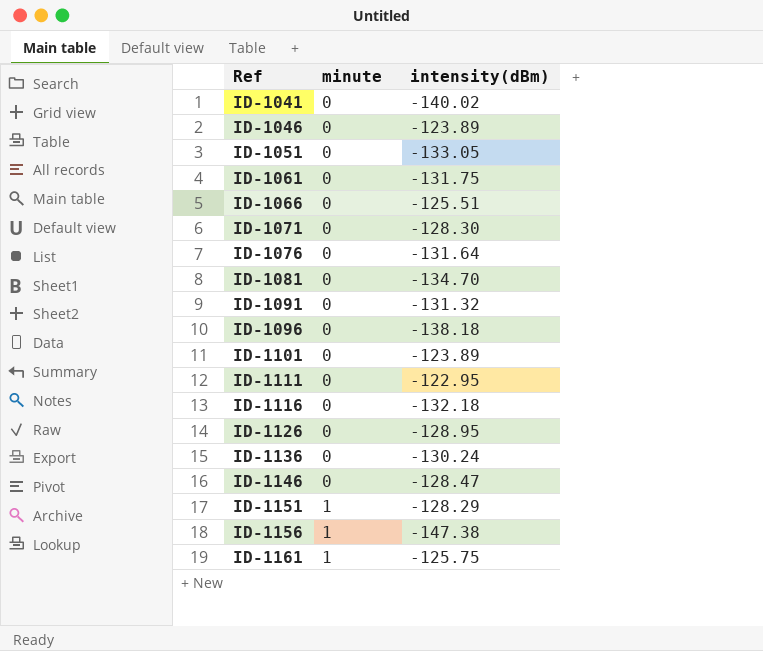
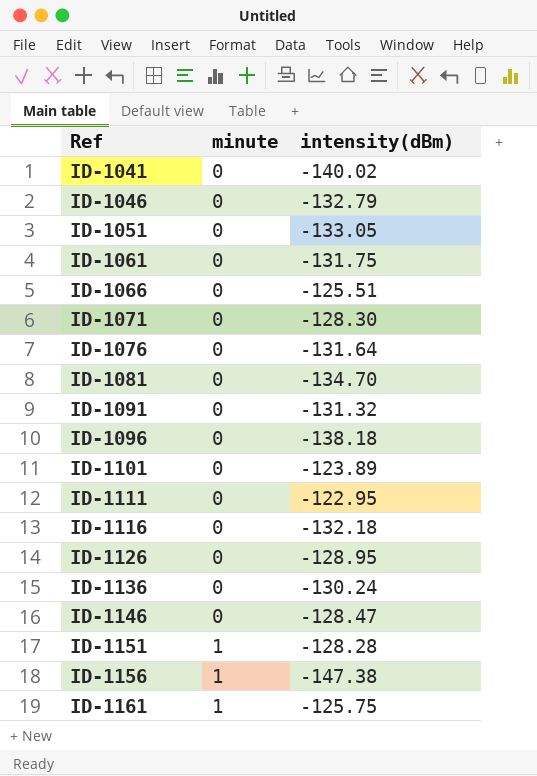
ID-1046 | intensity(dBm): -123.89 -> -132.79
ID-1151 | intensity(dBm): -128.29 -> -128.28

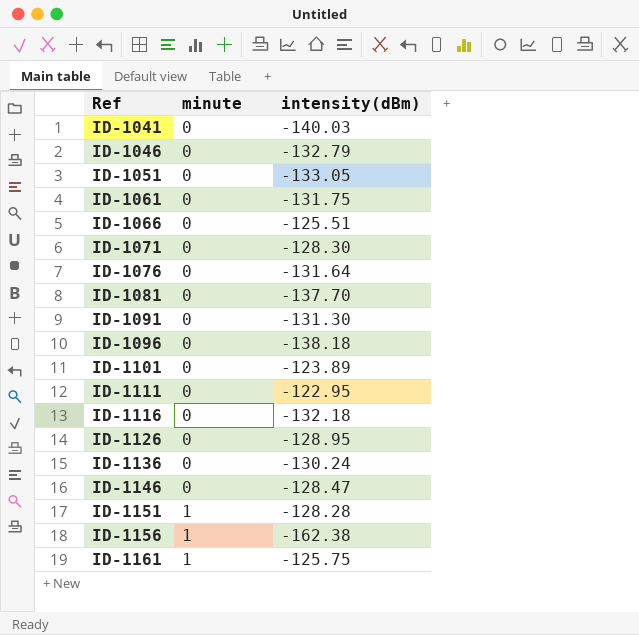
ID-1041 | intensity(dBm): -140.02 -> -140.03
ID-1081 | intensity(dBm): -134.70 -> -137.70
ID-1091 | intensity(dBm): -131.32 -> -131.30
ID-1156 | intensity(dBm): -147.38 -> -162.38

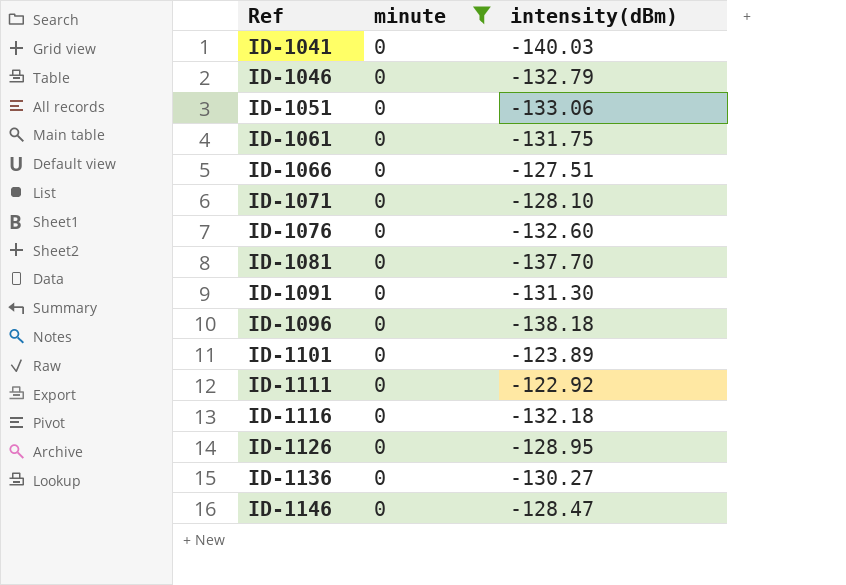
filter: none -> minute = 0
ID-1051 | intensity(dBm): -133.05 -> -133.06
ID-1066 | intensity(dBm): -125.51 -> -127.51
ID-1071 | intensity(dBm): -128.30 -> -128.10
ID-1076 | intensity(dBm): -131.64 -> -132.60
ID-1111 | intensity(dBm): -122.95 -> -122.92
ID-1136 | intensity(dBm): -130.24 -> -130.27

